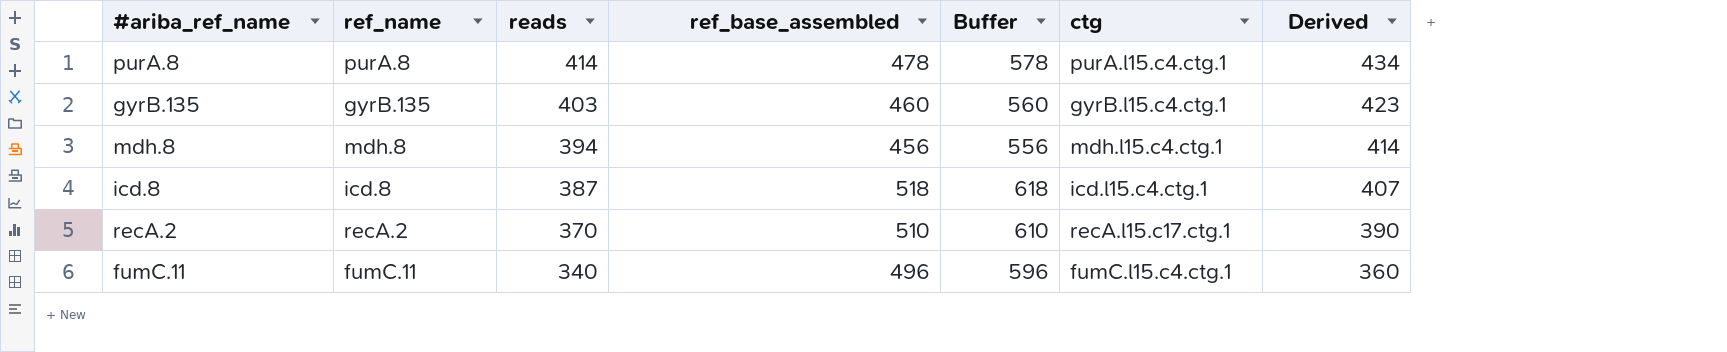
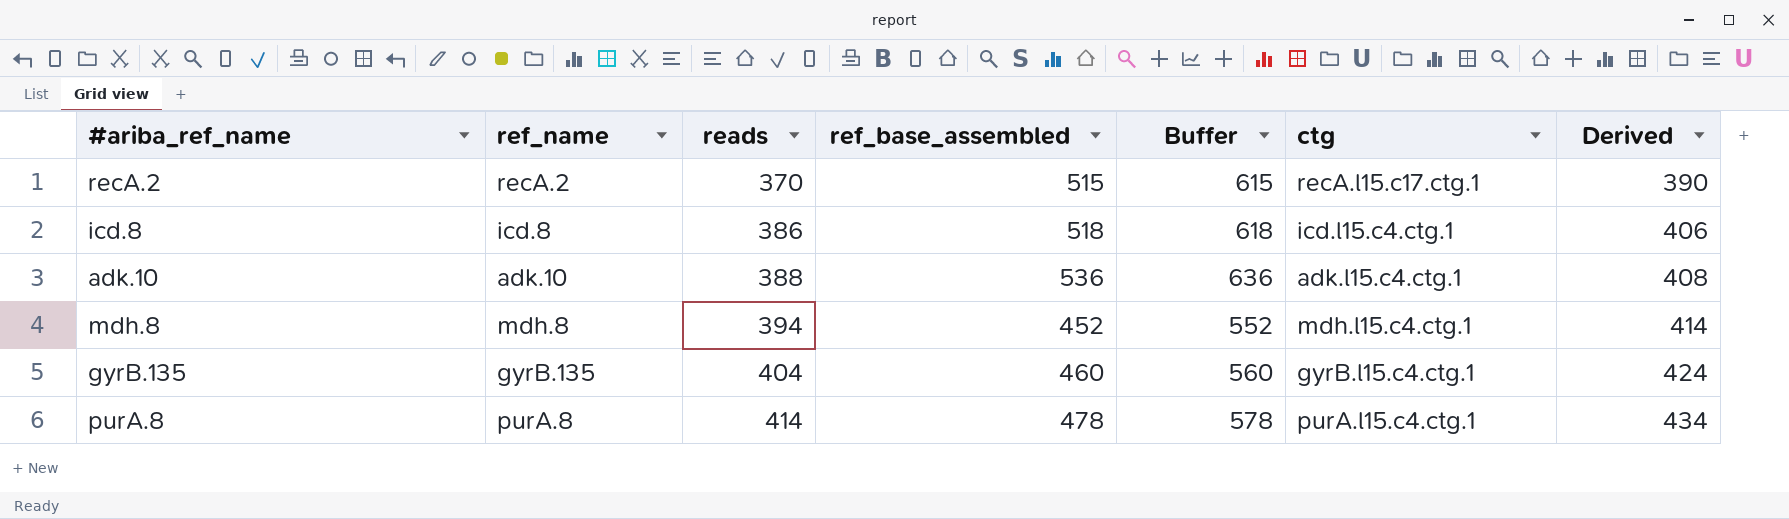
row order: reads descending -> reads ascending
row fumC.11: fumC.11 | 340 | 496 | 596 | fumC.l15.c4.ctg.1 | 360 -> none
recA.2 | ref_base_assembled: 510 -> 515
recA.2 | Buffer: 610 -> 615
icd.8 | reads: 387 -> 386
icd.8 | Derived: 407 -> 406
row adk.10: none -> adk.10 | 388 | 536 | 636 | adk.l15.c4.ctg.1 | 408
mdh.8 | ref_base_assembled: 456 -> 452
mdh.8 | Buffer: 556 -> 552
gyrB.135 | reads: 403 -> 404
gyrB.135 | Derived: 423 -> 424

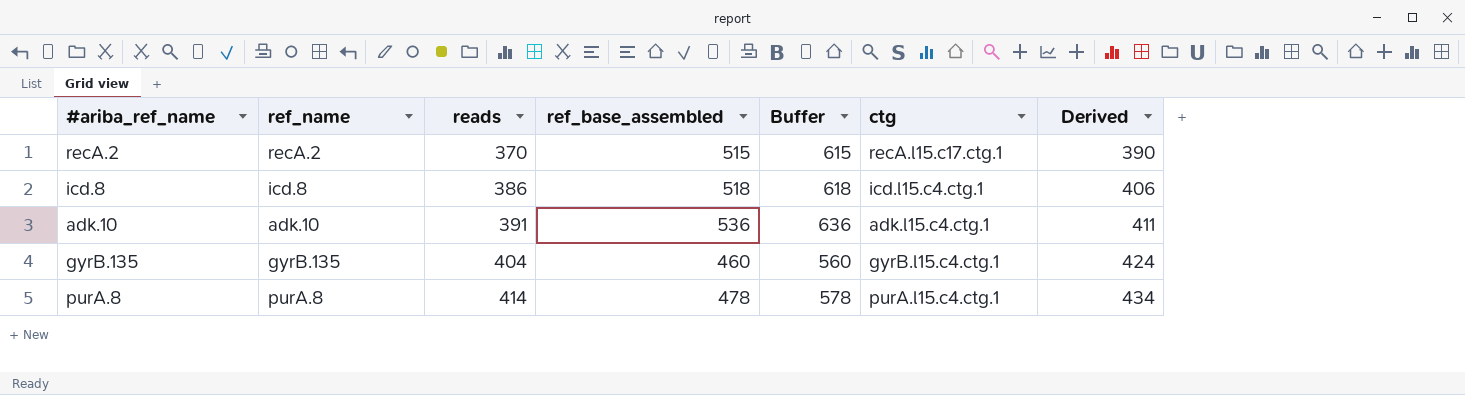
row mdh.8: mdh.8 | 394 | 452 | 552 | mdh.l15.c4.ctg.1 | 414 -> none
adk.10 | reads: 388 -> 391
adk.10 | Derived: 408 -> 411

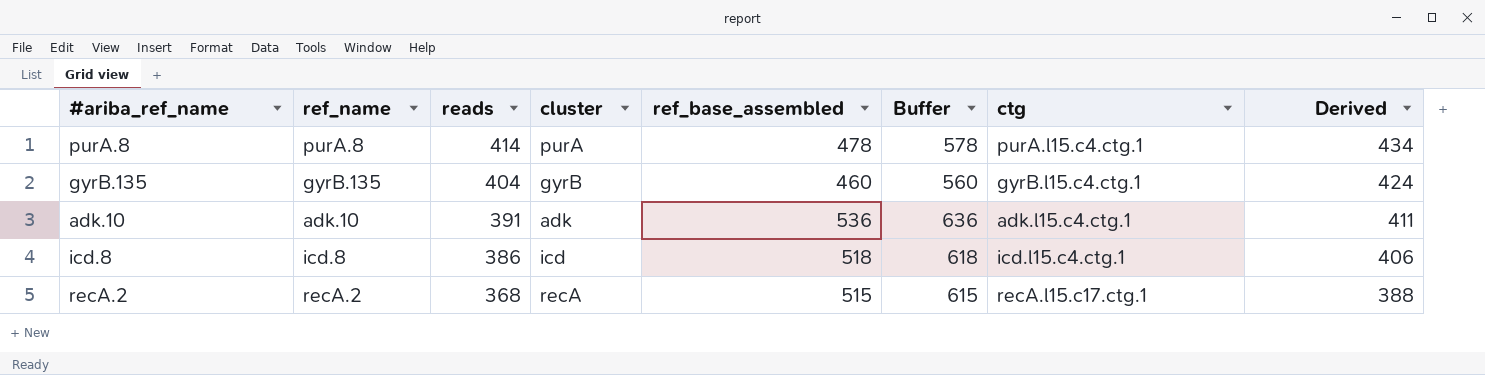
row order: reads ascending -> reads descending
column cluster | position: none -> 4
recA.2 | reads: 370 -> 368
recA.2 | Derived: 390 -> 388

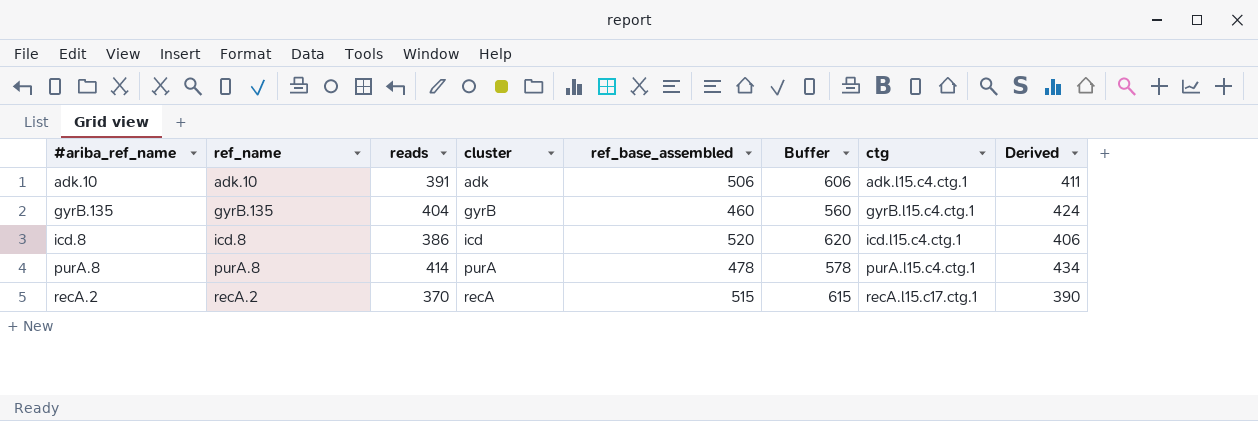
row order: reads descending -> #ariba_ref_name ascending
adk.10 | ref_base_assembled: 536 -> 506
adk.10 | Buffer: 636 -> 606
icd.8 | ref_base_assembled: 518 -> 520
icd.8 | Buffer: 618 -> 620
recA.2 | reads: 368 -> 370
recA.2 | Derived: 388 -> 390

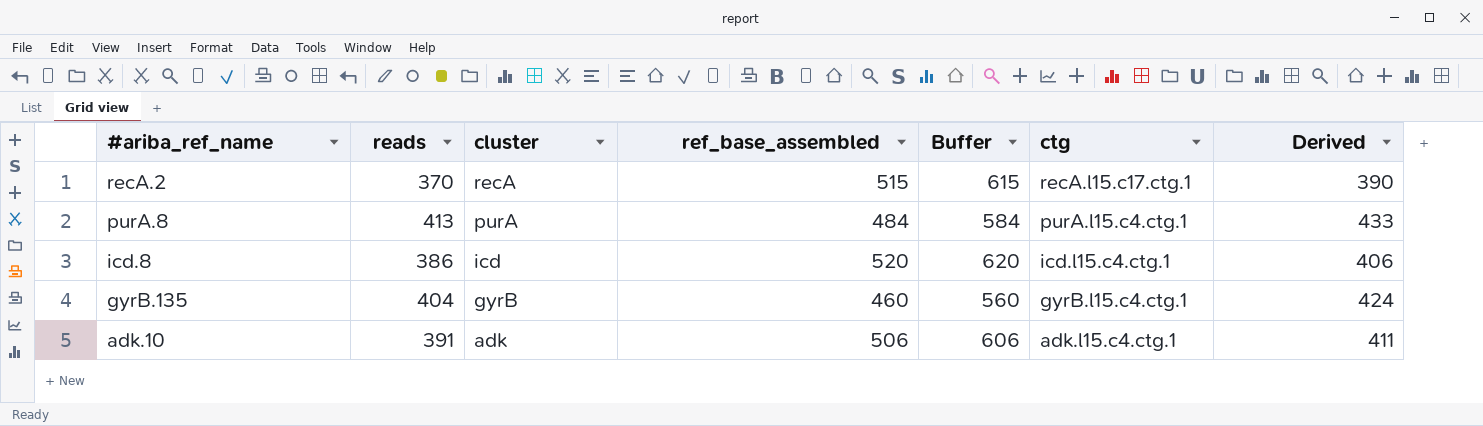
row order: #ariba_ref_name ascending -> #ariba_ref_name descending
column ref_name | position: 2 -> none
purA.8 | reads: 414 -> 413
purA.8 | ref_base_assembled: 478 -> 484
purA.8 | Buffer: 578 -> 584
purA.8 | Derived: 434 -> 433

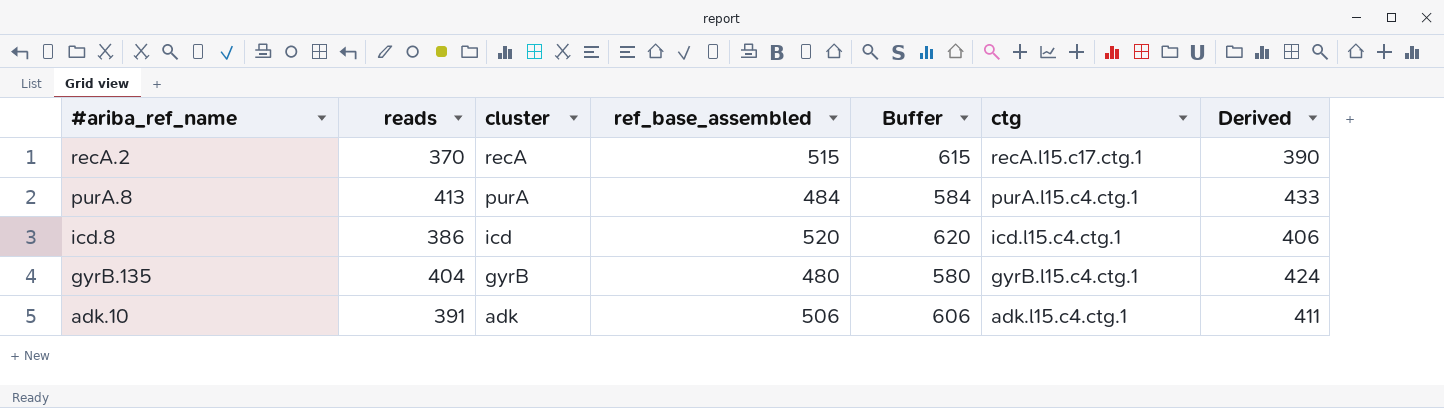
gyrB.135 | ref_base_assembled: 460 -> 480
gyrB.135 | Buffer: 560 -> 580

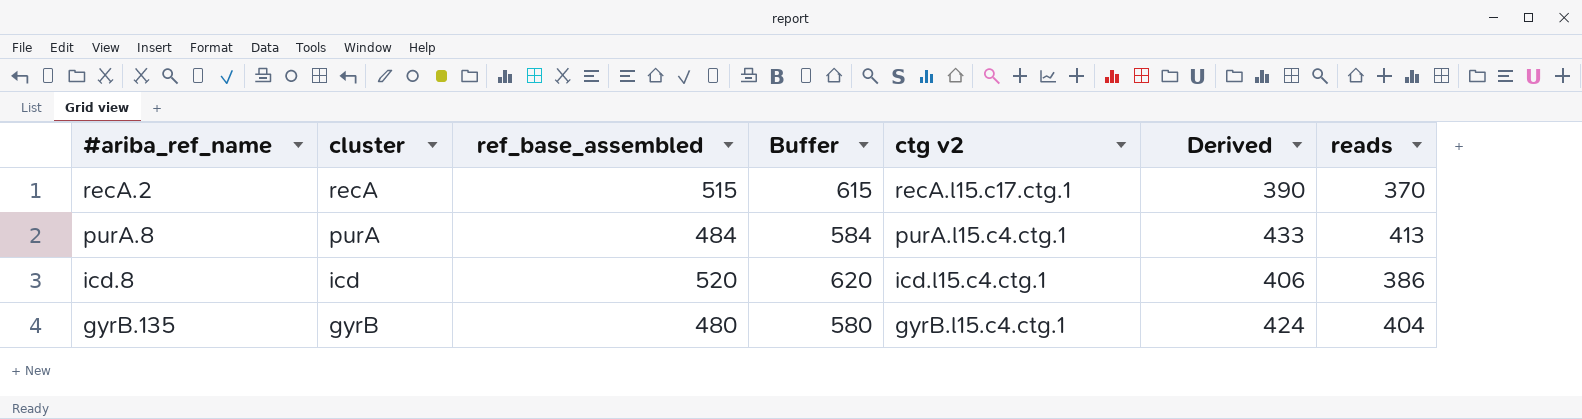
column name: ctg -> ctg v2
column reads | position: 2 -> 7
row adk.10: 391 | adk | 506 | 606 | adk.l15.c4.ctg.1 | 411 -> none

